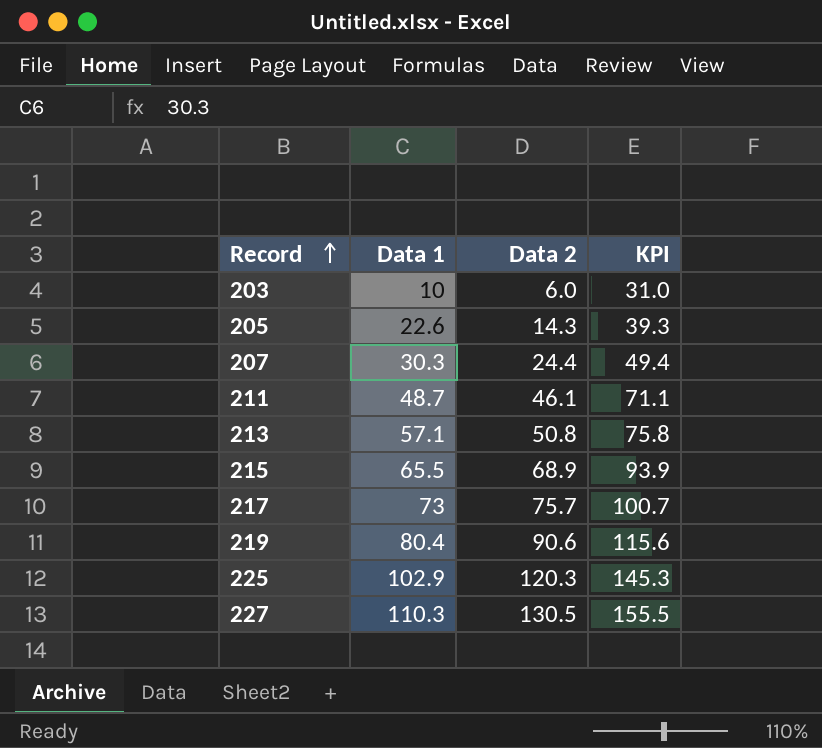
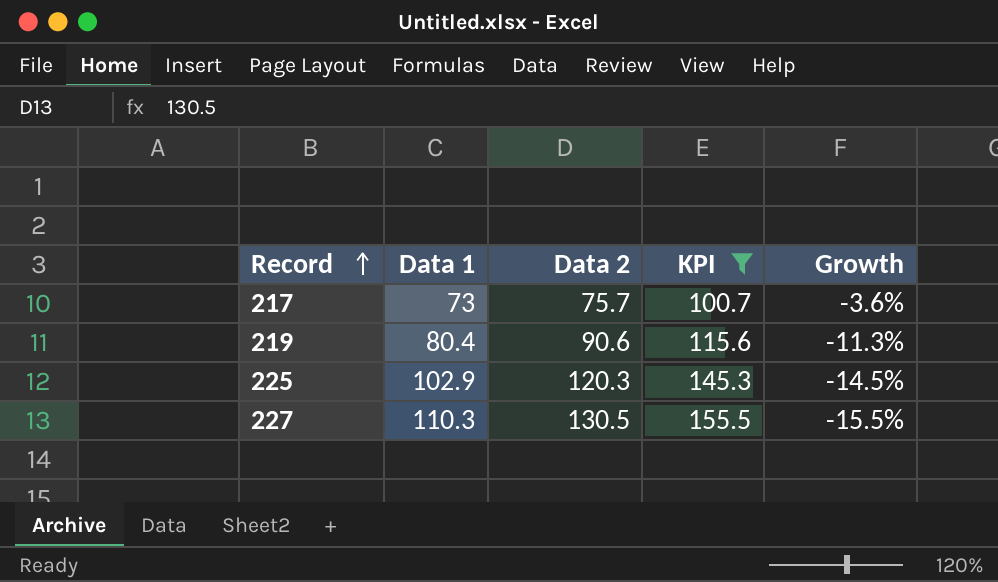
filter: none -> KPI >= 100.7
column Growth | formula: none -> ([Data 1] - [Data 2]) / [Data 2]

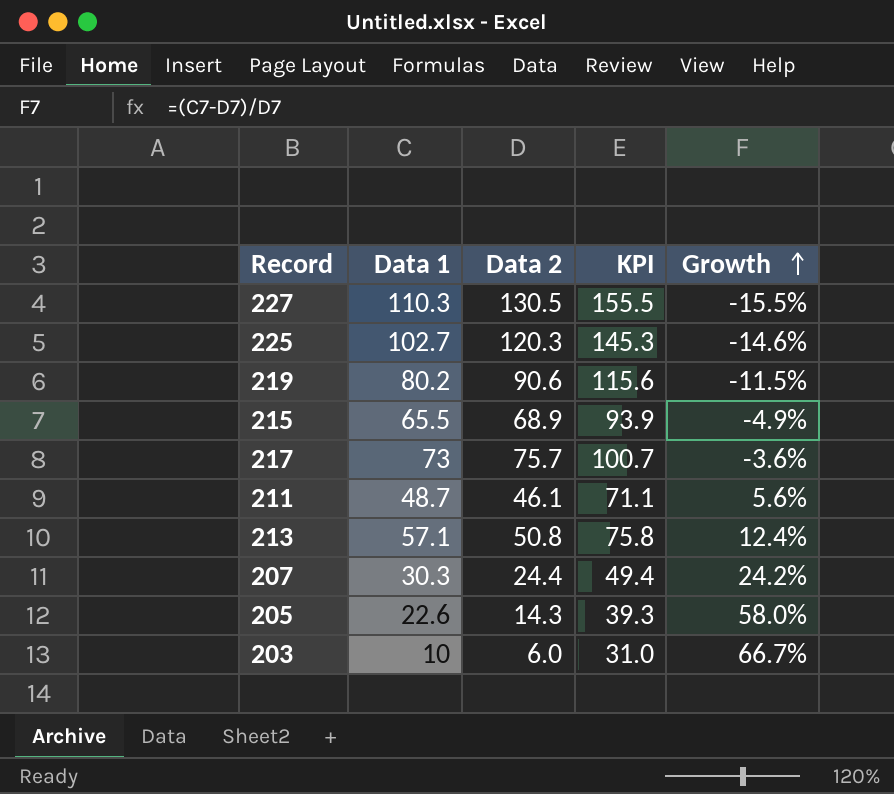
filter: KPI >= 100.7 -> none
row order: Record ascending -> Growth ascending
225 | Data 1: 102.9 -> 102.7
225 | Growth: -14.5% -> -14.6%
219 | Data 1: 80.4 -> 80.2
219 | Growth: -11.3% -> -11.5%

